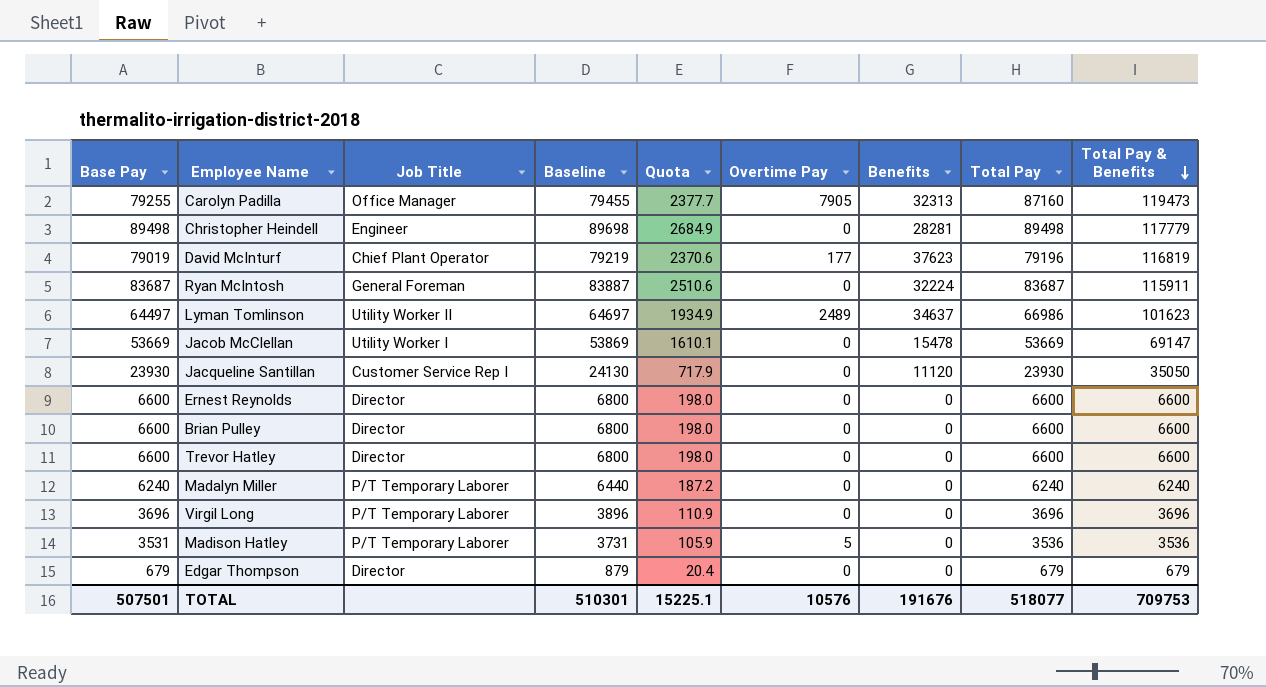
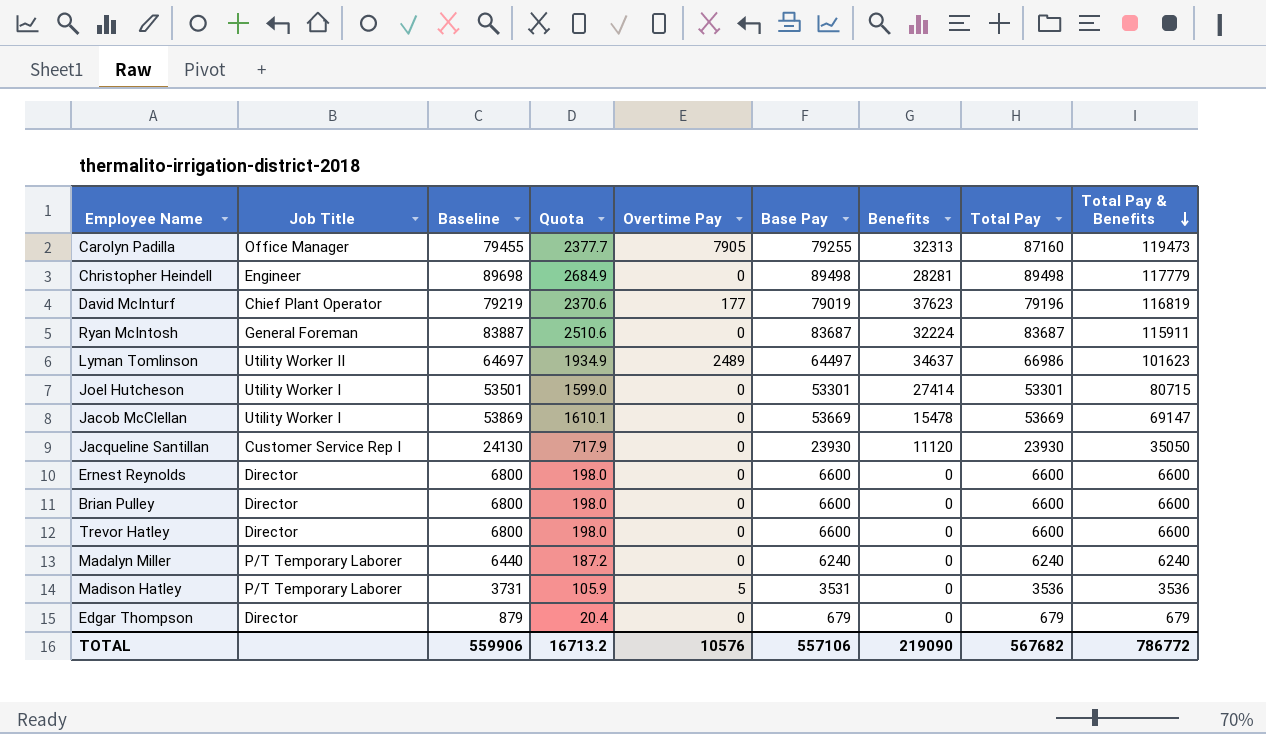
column Base Pay | position: 1 -> 6
row Virgil Long: 3696 | P/T Temporary Laborer | 3896 | 110.9 | 0 | 0 | 3696 | 3696 -> none
row Joel Hutcheson: none -> Utility Worker I | 53501 | 1599.0 | 0 | 53301 | 27414 | 53301 | 80715
TOTAL | Baseline: 510301 -> 559906
TOTAL | Quota: 15225.1 -> 16713.2
TOTAL | Base Pay: 507501 -> 557106
TOTAL | Benefits: 191676 -> 219090
TOTAL | Total Pay: 518077 -> 567682
TOTAL | Total Pay & Benefits: 709753 -> 786772

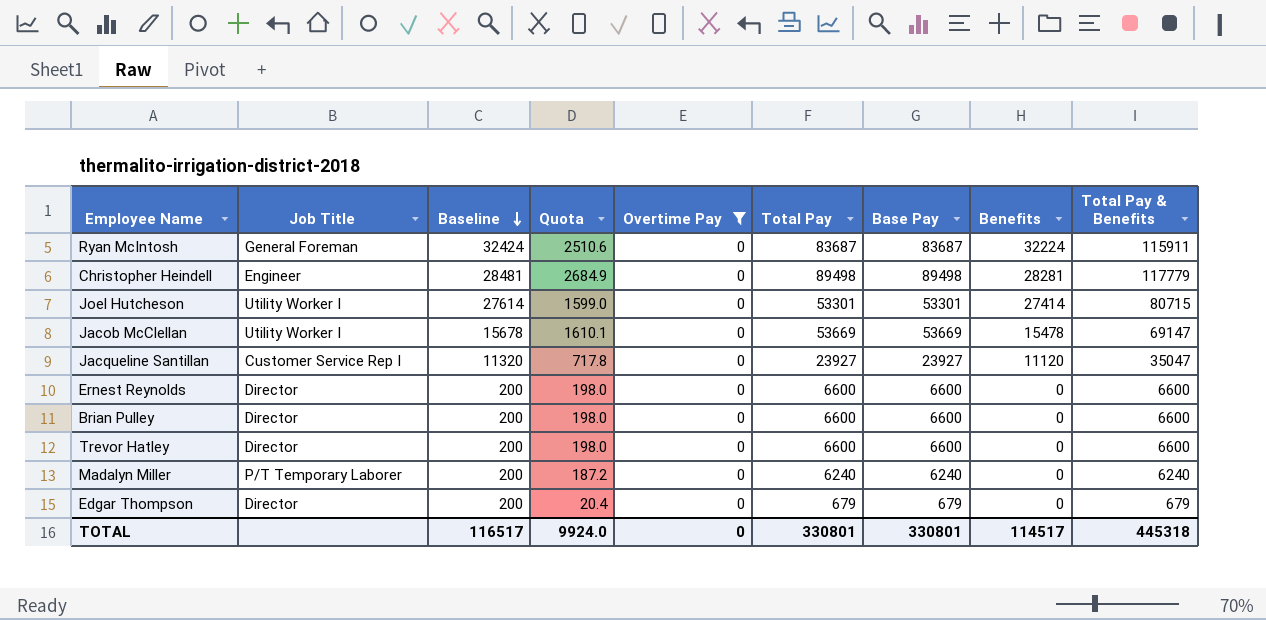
filter: none -> Overtime Pay = 0
row order: Total Pay & Benefits descending -> Baseline descending
column Baseline | formula: [Base Pay] + 200 -> [Benefits] + 200
column Total Pay | position: 8 -> 6
Jacqueline Santillan | Quota: 717.9 -> 717.8
Jacqueline Santillan | Total Pay: 23930 -> 23927
Jacqueline Santillan | Base Pay: 23930 -> 23927
Jacqueline Santillan | Total Pay & Benefits: 35050 -> 35047
TOTAL | Baseline: 559906 -> 116517
TOTAL | Quota: 16713.2 -> 9924.0
TOTAL | Overtime Pay: 10576 -> 0
TOTAL | Total Pay: 567682 -> 330801
TOTAL | Base Pay: 557106 -> 330801
TOTAL | Benefits: 219090 -> 114517
TOTAL | Total Pay & Benefits: 786772 -> 445318

